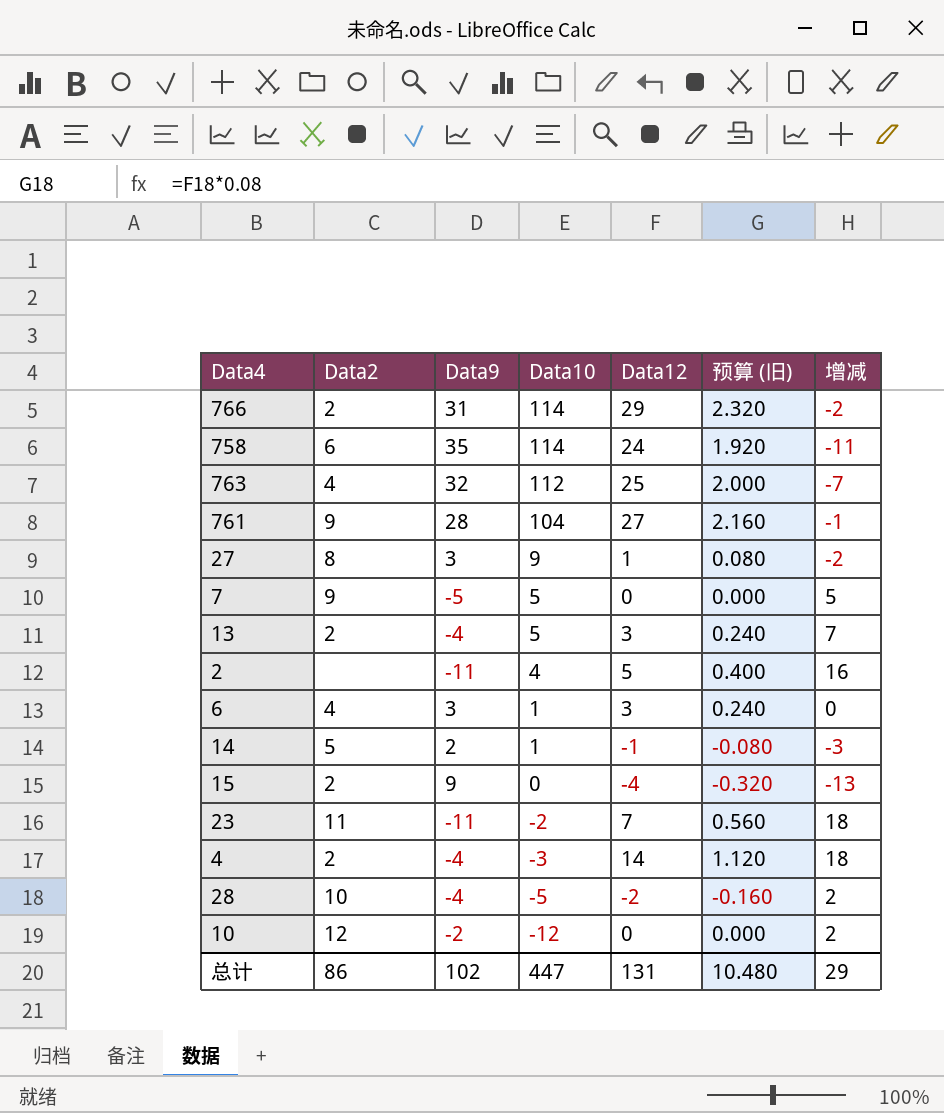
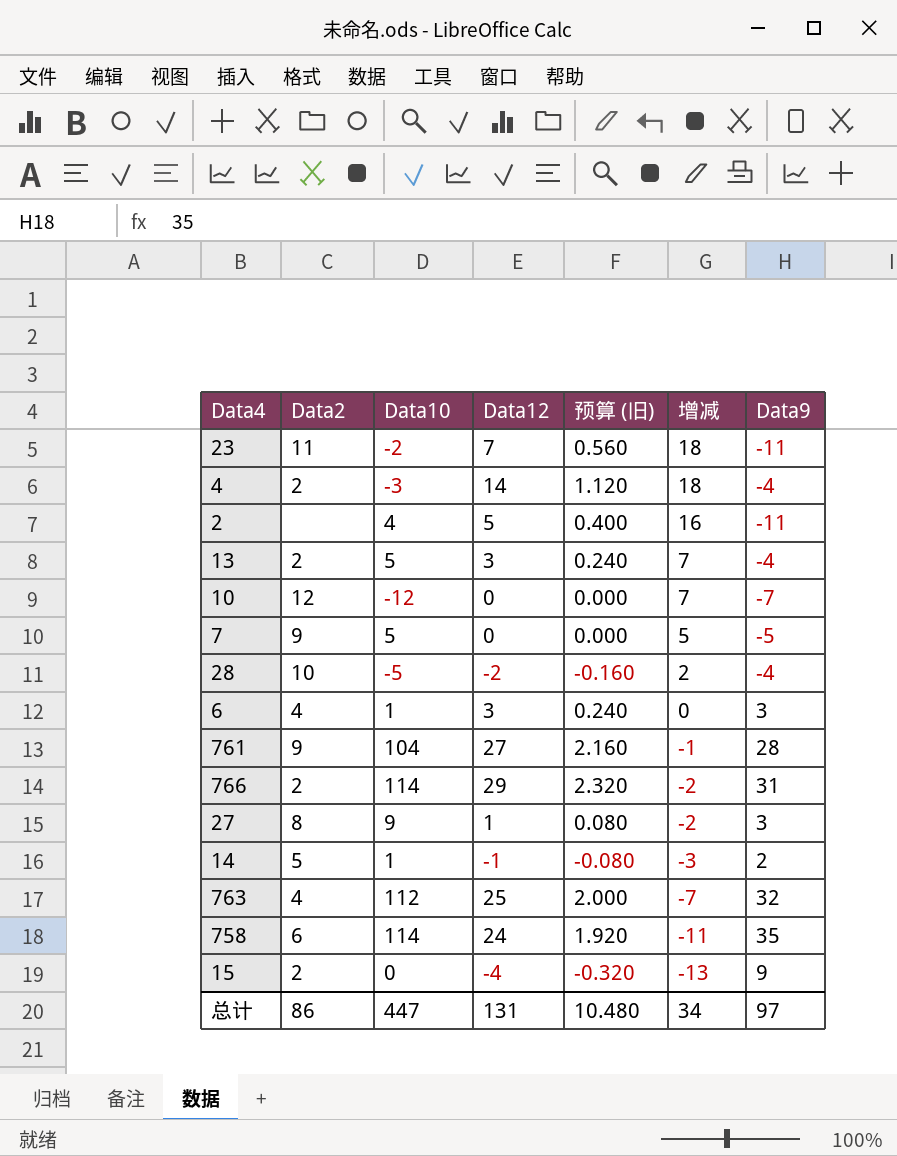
row order: Data10 descending -> 增减 descending
column Data9 | position: 3 -> 7
10 | 增减: 2 -> 7
10 | Data9: -2 -> -7
总计 | 增减: 29 -> 34
总计 | Data9: 102 -> 97

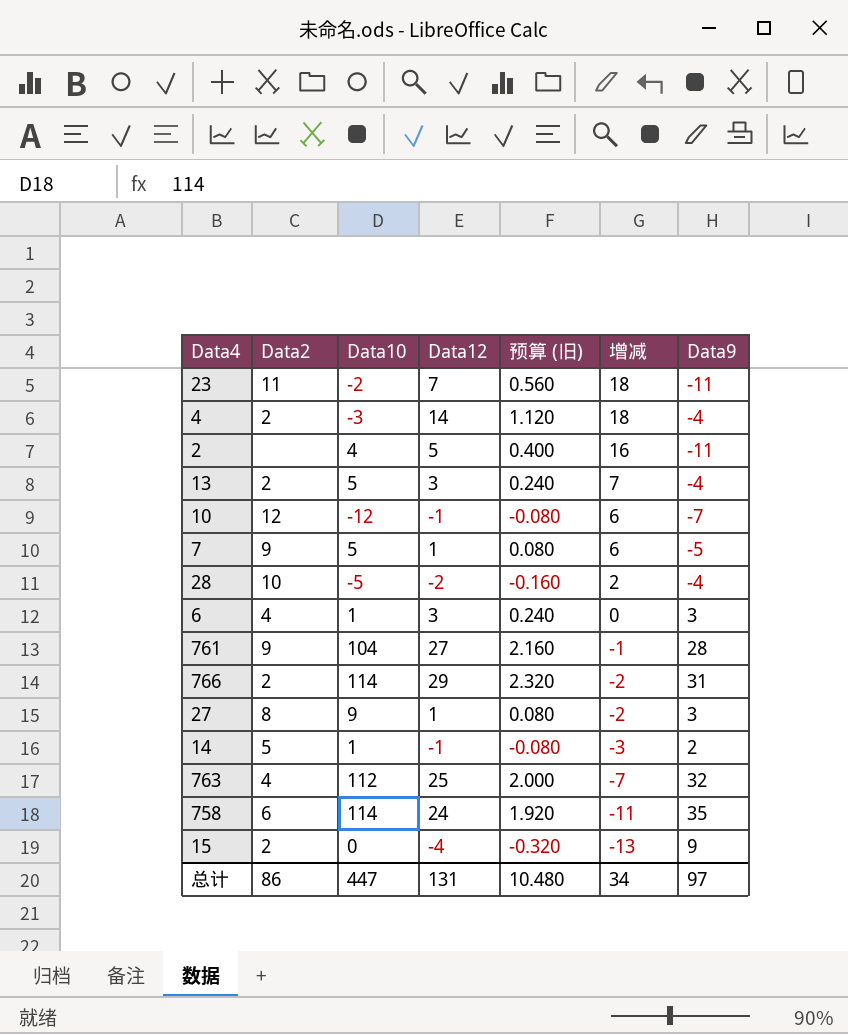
10 | Data12: 0 -> -1
10 | 预算 (旧): 0.000 -> -0.080
10 | 增减: 7 -> 6
7 | Data12: 0 -> 1
7 | 预算 (旧): 0.000 -> 0.080
7 | 增减: 5 -> 6

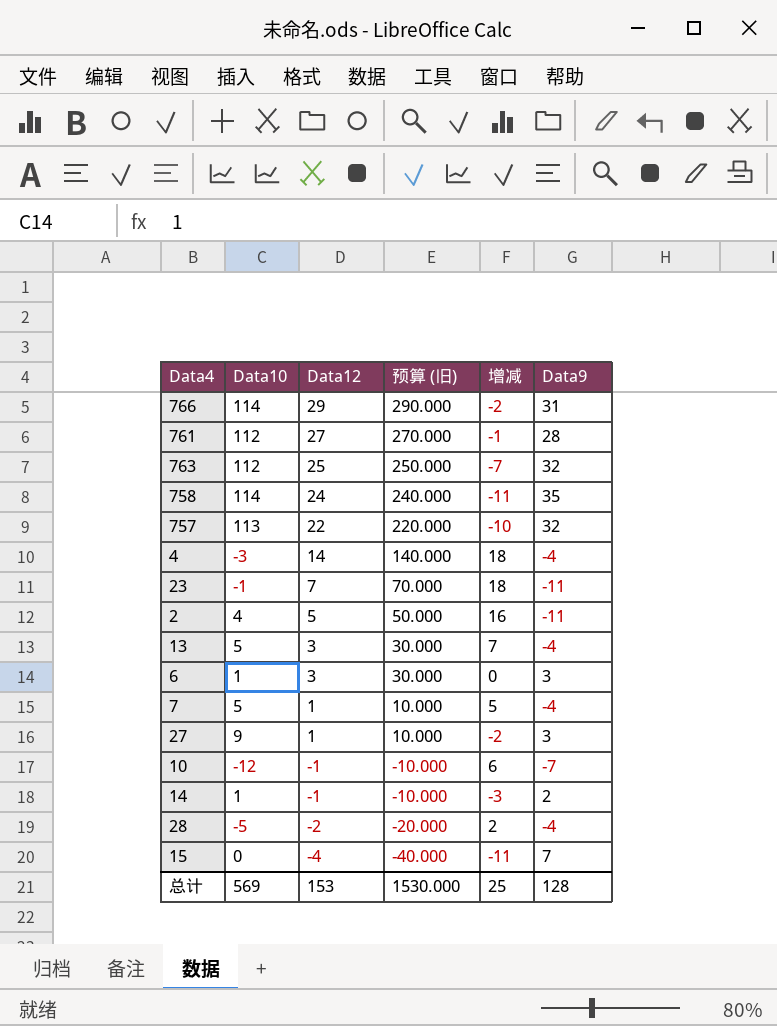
row order: 增减 descending -> Data12 descending
column Data2 | position: 2 -> none
column 预算 (旧) | formula: [Data12] * 0.08 -> [Data12] * 10
761 | Data10: 104 -> 112
row 757: none -> 113 | 22 | 220.000 | -10 | 32
23 | Data10: -2 -> -1
7 | 增减: 6 -> 5
7 | Data9: -5 -> -4
15 | 增减: -13 -> -11
15 | Data9: 9 -> 7
总计 | Data10: 447 -> 569
总计 | Data12: 131 -> 153
总计 | 预算 (旧): 10.480 -> 1530.000
总计 | 增减: 34 -> 25
总计 | Data9: 97 -> 128

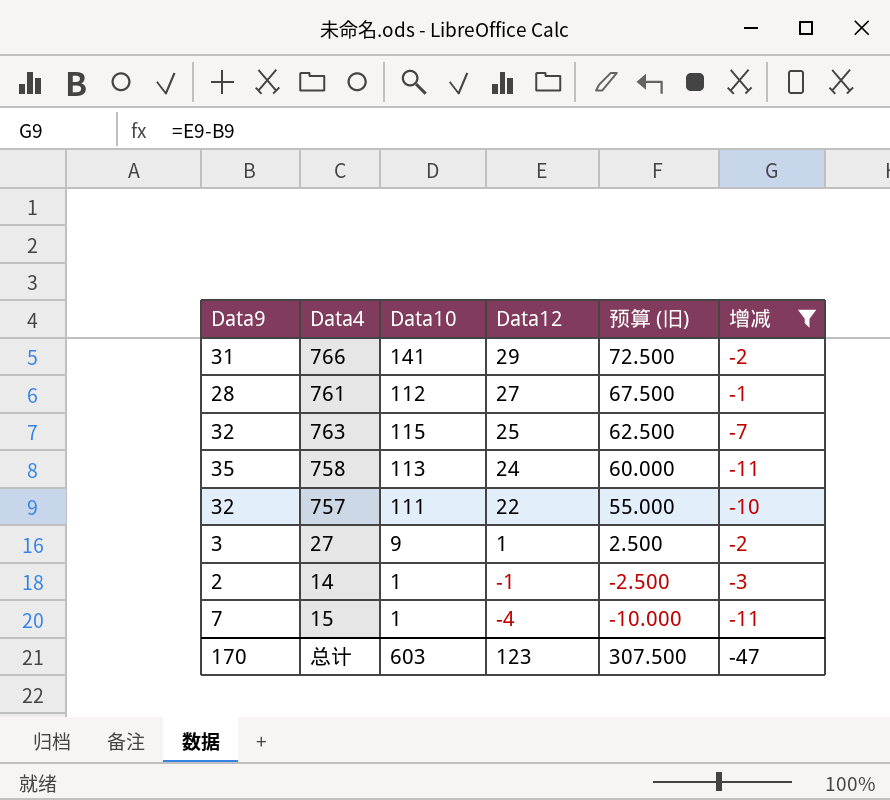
filter: none -> 增减 <= -1
column Data9 | position: 6 -> 1
column 预算 (旧) | formula: [Data12] * 10 -> [Data12] * 2.5
766 | Data10: 114 -> 141
763 | Data10: 112 -> 115
758 | Data10: 114 -> 113
757 | Data10: 113 -> 111
15 | Data10: 0 -> 1
总计 | Data9: 128 -> 170
总计 | Data10: 569 -> 603
总计 | Data12: 153 -> 123
总计 | 预算 (旧): 1530.000 -> 307.500
总计 | 增减: 25 -> -47

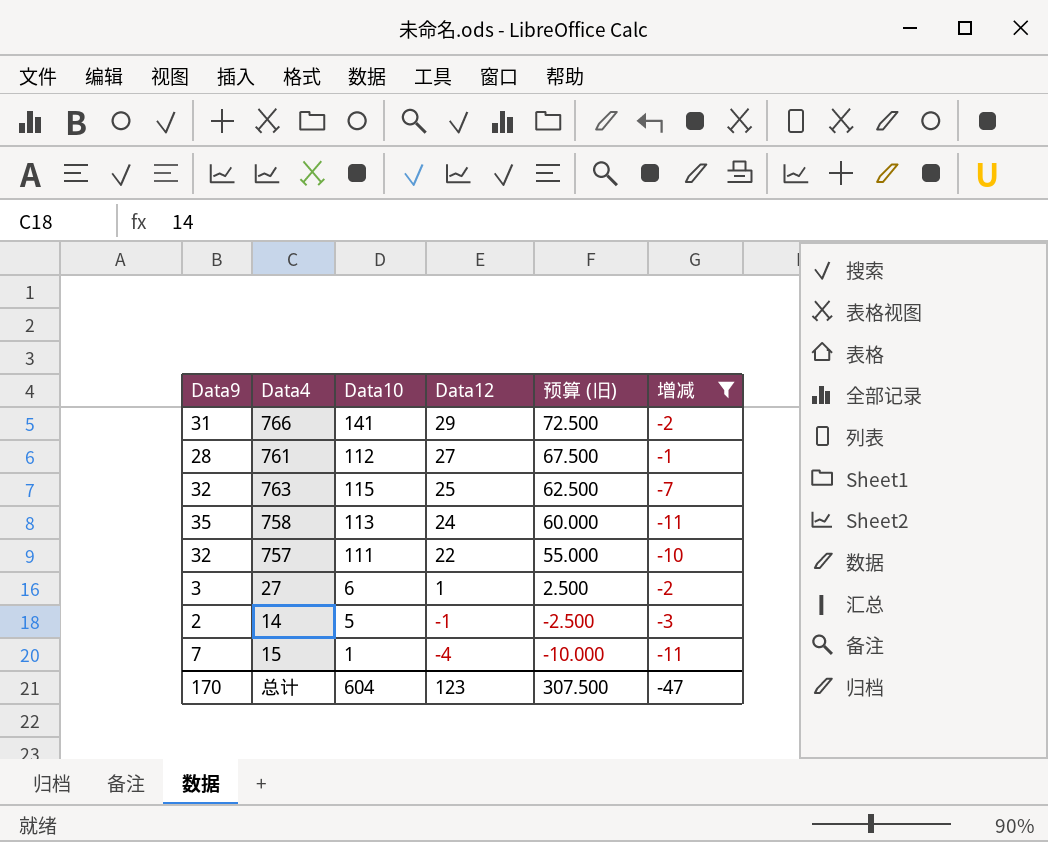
27 | Data10: 9 -> 6
14 | Data10: 1 -> 5
总计 | Data10: 603 -> 604

